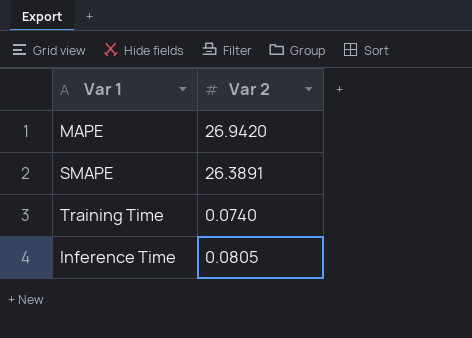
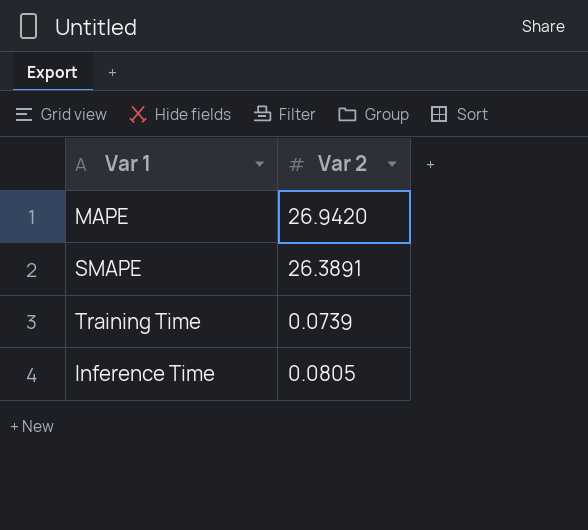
Training Time | Var 2: 0.0740 -> 0.0739

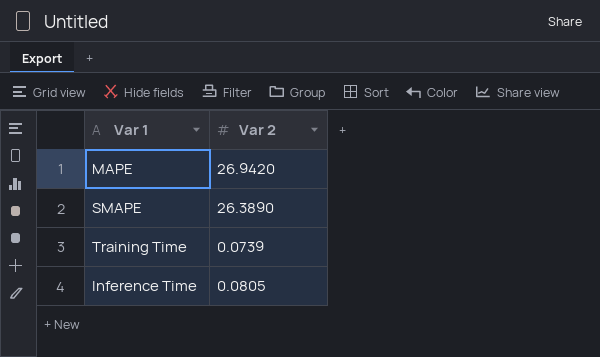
SMAPE | Var 2: 26.3891 -> 26.3890

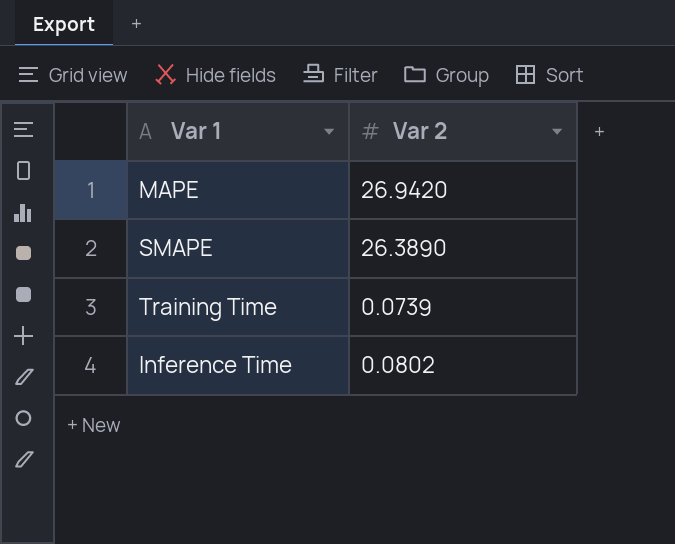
Inference Time | Var 2: 0.0805 -> 0.0802

